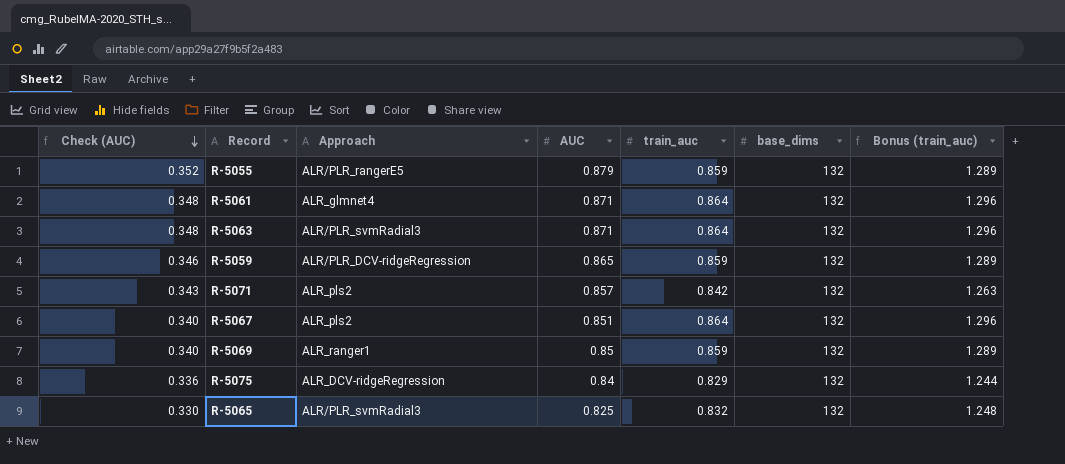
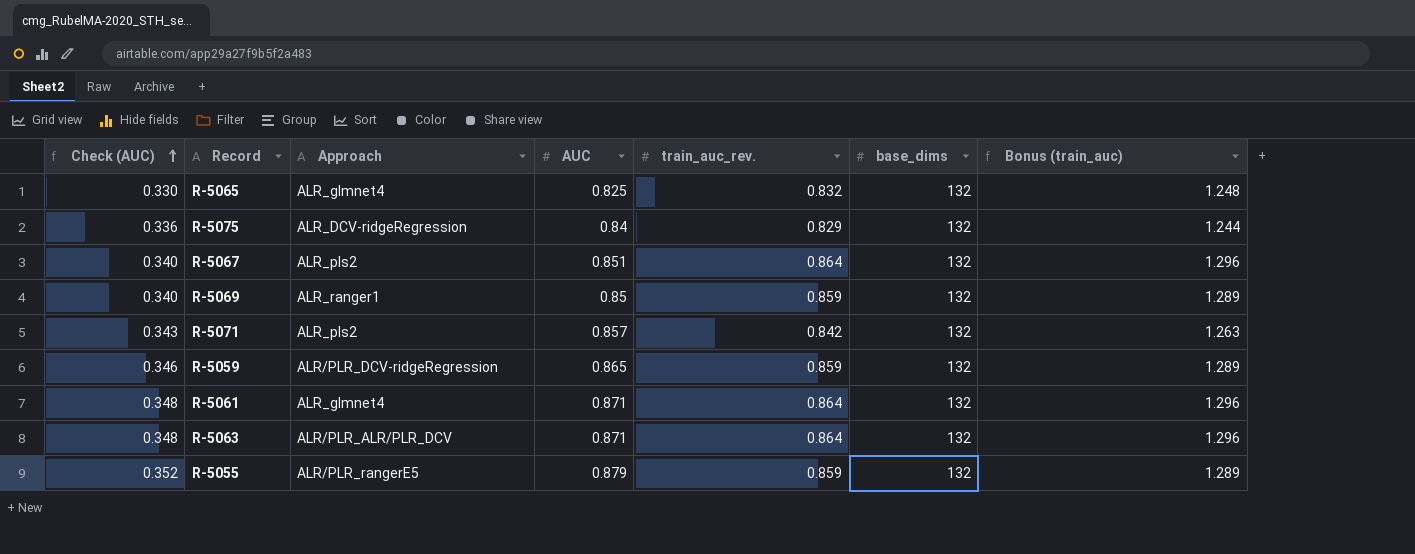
row order: Check (AUC) descending -> Check (AUC) ascending
column name: train_auc -> train_auc_rev.
R-5065 | Approach: ALR/PLR_svmRadial3 -> ALR_glmnet4
R-5063 | Approach: ALR/PLR_svmRadial3 -> ALR/PLR_ALR/PLR_DCV

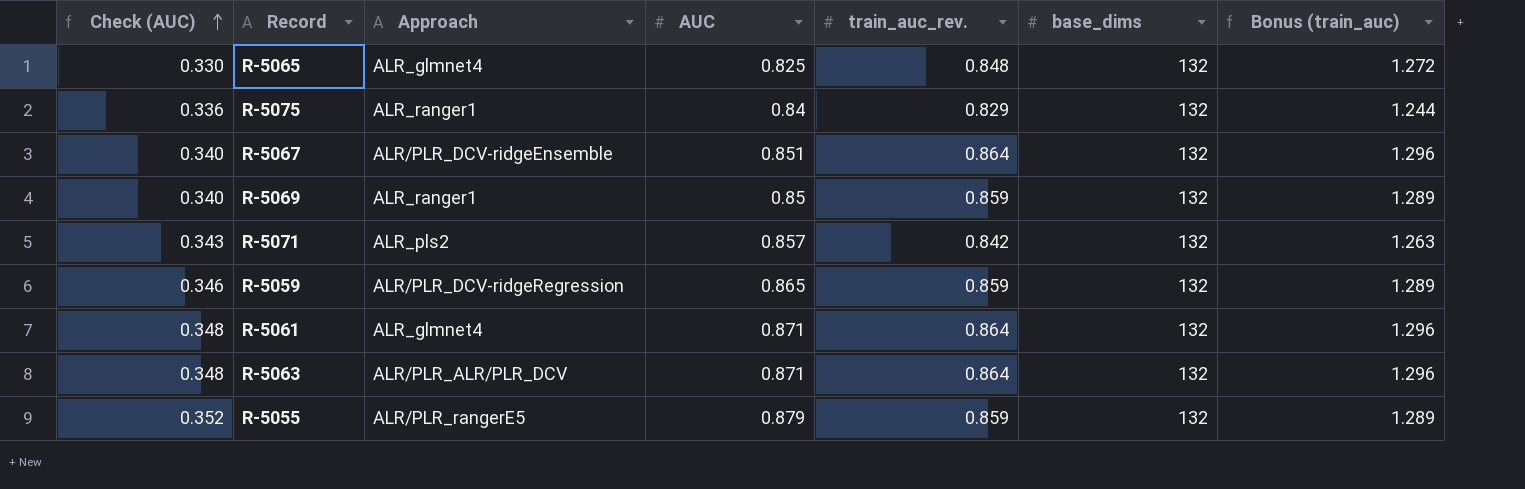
R-5065 | train_auc_rev.: 0.832 -> 0.848
R-5065 | Bonus (train_auc): 1.248 -> 1.272
R-5075 | Approach: ALR_DCV-ridgeRegression -> ALR_ranger1
R-5067 | Approach: ALR_pls2 -> ALR/PLR_DCV-ridgeEnsemble

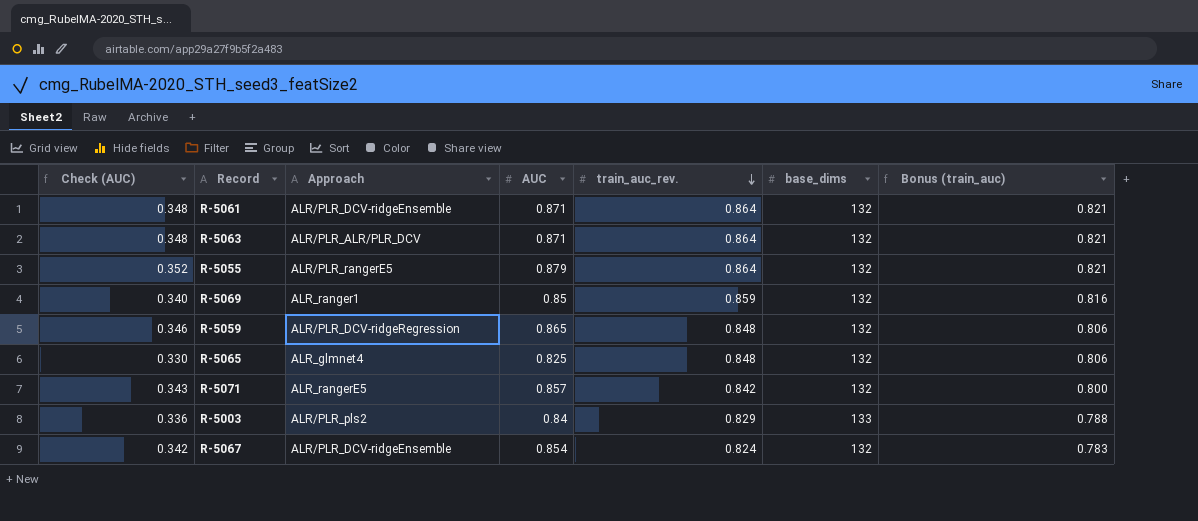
row order: Check (AUC) ascending -> train_auc_rev. descending
column Bonus (train_auc) | formula: [train_auc_rev.] * 1.5 -> [train_auc_rev.] * 0.95
row R-5075: 0.336 | ALR_ranger1 | 0.84 | 0.829 | 132 | 1.244 -> none
R-5061 | Approach: ALR_glmnet4 -> ALR/PLR_DCV-ridgeEnsemble
R-5055 | train_auc_rev.: 0.859 -> 0.864
R-5059 | train_auc_rev.: 0.859 -> 0.848
R-5071 | Approach: ALR_pls2 -> ALR_rangerE5
row R-5003: none -> 0.336 | ALR/PLR_pls2 | 0.84 | 0.829 | 133 | 0.788
R-5067 | Check (AUC): 0.340 -> 0.342
R-5067 | AUC: 0.851 -> 0.854
R-5067 | train_auc_rev.: 0.864 -> 0.824

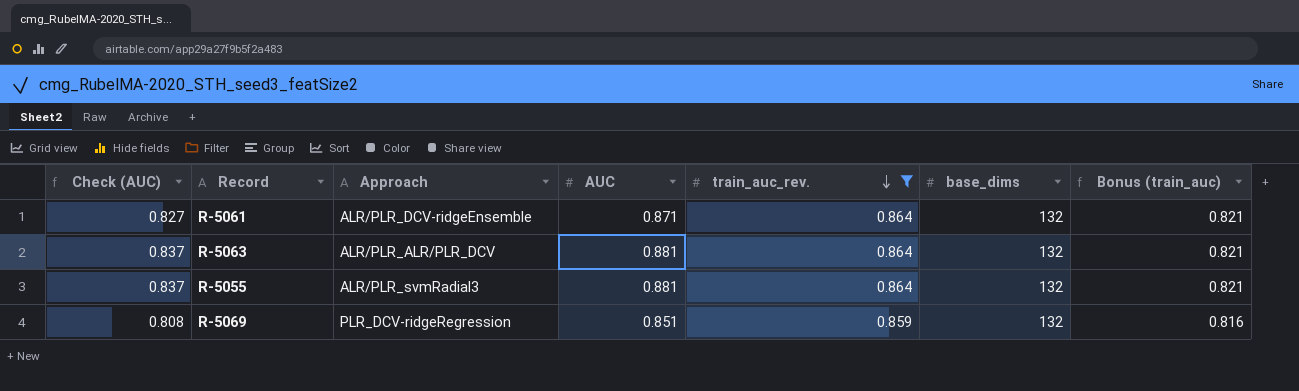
filter: none -> train_auc_rev. >= 0.859
column Check (AUC) | formula: [AUC] * 0.4 -> [AUC] * 0.95
R-5063 | AUC: 0.871 -> 0.881
R-5055 | Approach: ALR/PLR_rangerE5 -> ALR/PLR_svmRadial3
R-5055 | AUC: 0.879 -> 0.881
R-5069 | Approach: ALR_ranger1 -> PLR_DCV-ridgeRegression
R-5069 | AUC: 0.85 -> 0.851

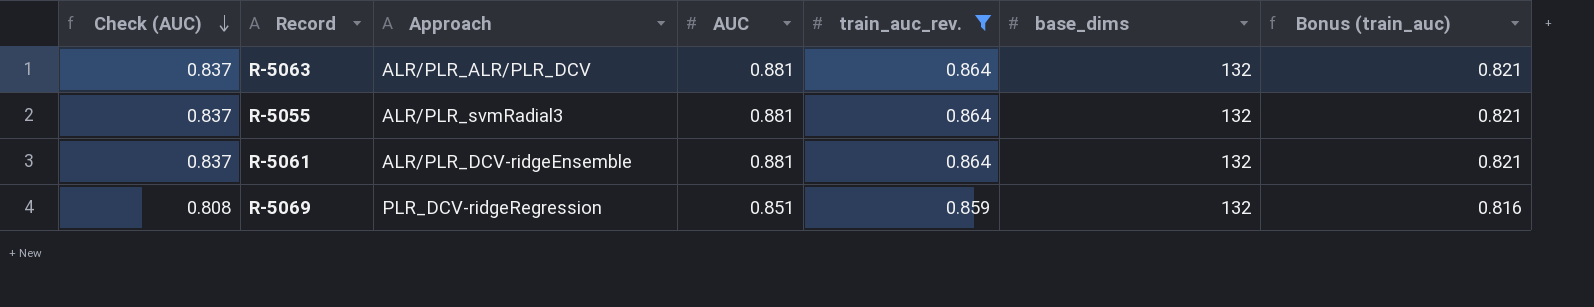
row order: train_auc_rev. descending -> Check (AUC) descending
R-5061 | Check (AUC): 0.827 -> 0.837
R-5061 | AUC: 0.871 -> 0.881

